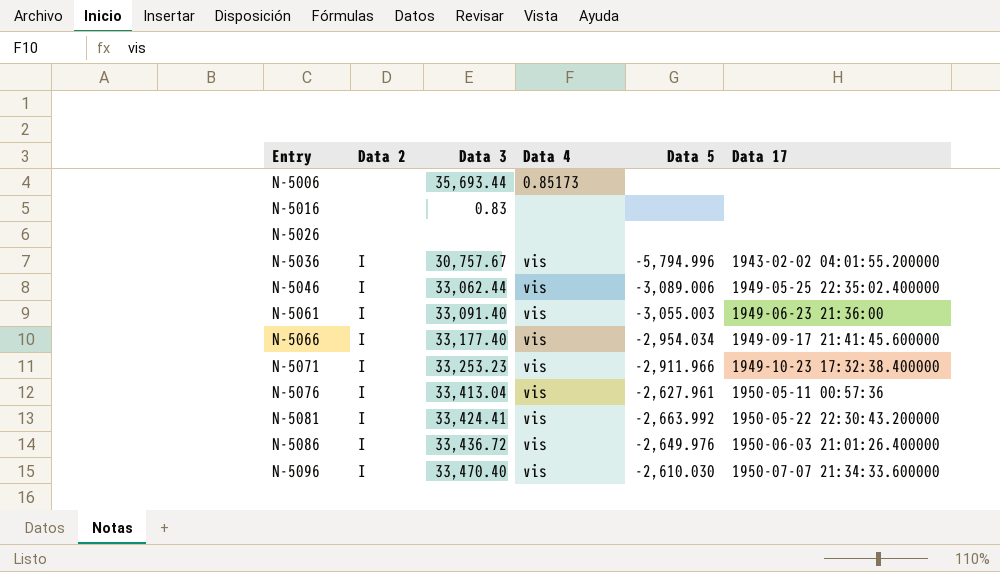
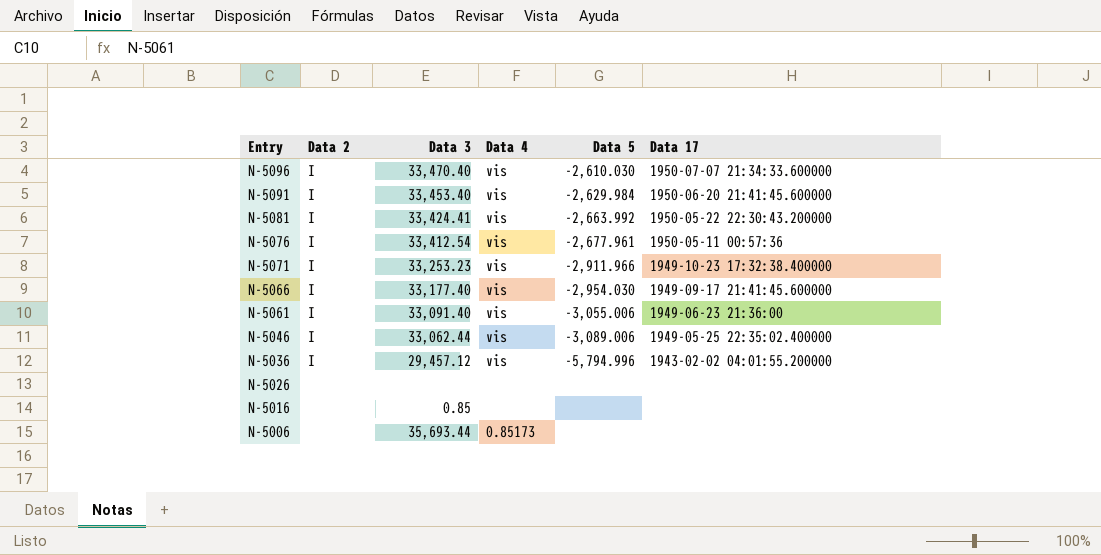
row order: Entry ascending -> Entry descending
row N-5086: I | 33,436.72 | vis | -2,649.976 | 1950-06-03 21:01:26.400000 -> none
row N-5091: none -> I | 33,453.40 | vis | -2,629.984 | 1950-06-20 21:41:45.600000
N-5076 | Data 3: 33,413.04 -> 33,412.54
N-5076 | Data 5: -2,627.961 -> -2,677.961
N-5066 | Data 5: -2,954.034 -> -2,954.030
N-5061 | Data 5: -3,055.003 -> -3,055.006
N-5036 | Data 3: 30,757.67 -> 29,457.12
N-5016 | Data 3: 0.83 -> 0.85

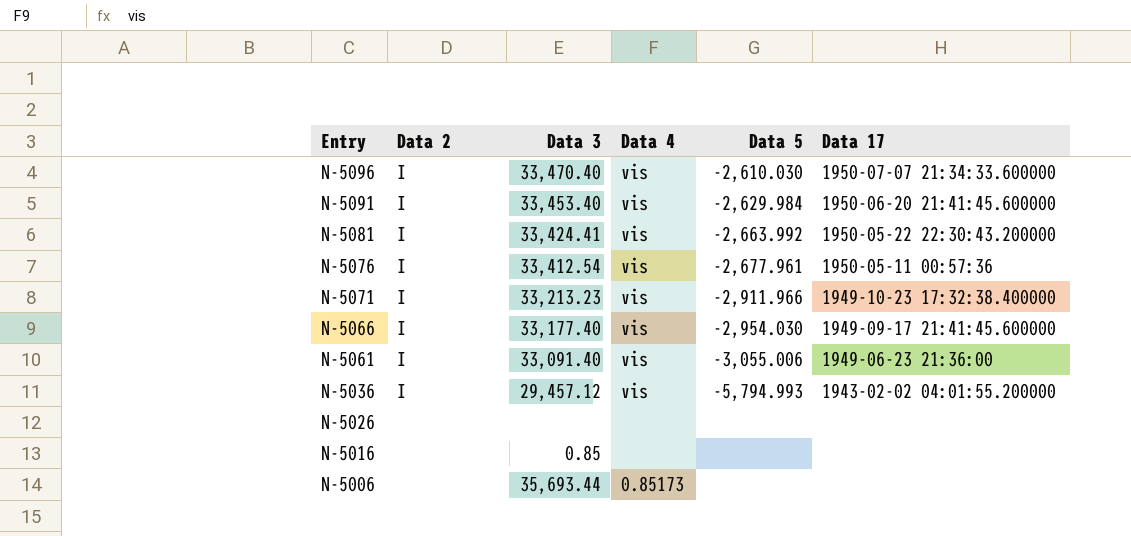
row N-5046: I | 33,062.44 | vis | -3,089.006 | 1949-05-25 22:35:02.400000 -> none
N-5071 | Data 3: 33,253.23 -> 33,213.23
N-5036 | Data 5: -5,794.996 -> -5,794.993

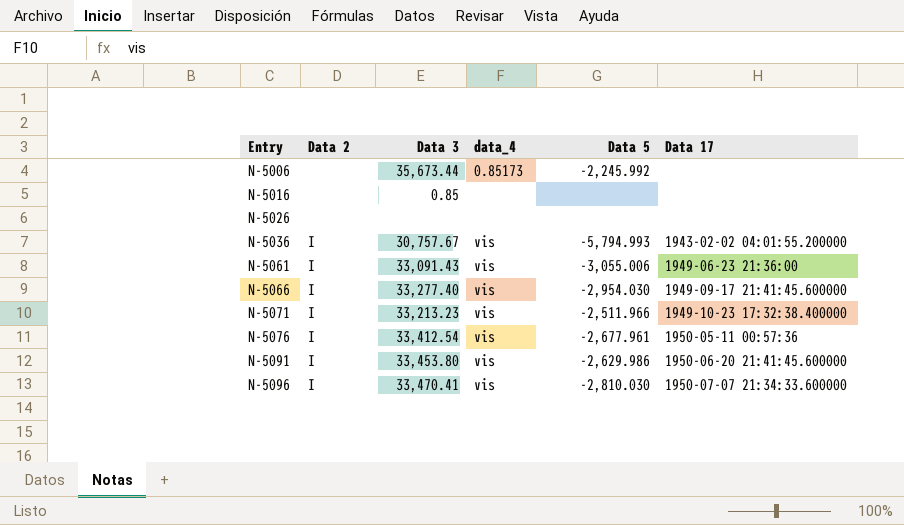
row order: Entry descending -> Entry ascending
column name: Data 4 -> data_4
row N-5081: I | 33,424.41 | vis | -2,663.992 | 1950-05-22 22:30:43.200000 -> none
N-5006 | Data 3: 35,693.44 -> 35,673.44
N-5006 | Data 5: none -> -2,245.992
N-5036 | Data 3: 29,457.12 -> 30,757.67
N-5061 | Data 3: 33,091.40 -> 33,091.43
N-5066 | Data 3: 33,177.40 -> 33,277.40
N-5071 | Data 5: -2,911.966 -> -2,511.966
N-5091 | Data 3: 33,453.40 -> 33,453.80
N-5091 | Data 5: -2,629.984 -> -2,629.986
N-5096 | Data 3: 33,470.40 -> 33,470.41
N-5096 | Data 5: -2,610.030 -> -2,810.030

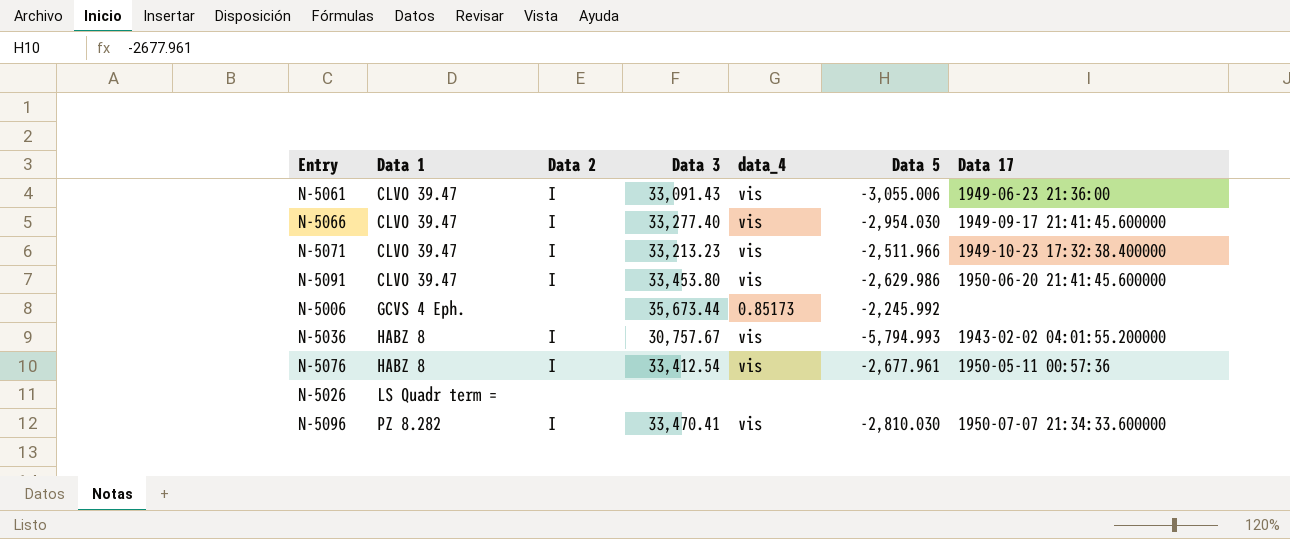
row order: Entry ascending -> Data 1 ascending
column Data 1 | position: none -> 2
row N-5016: none | 0.85 | none | none | none -> none

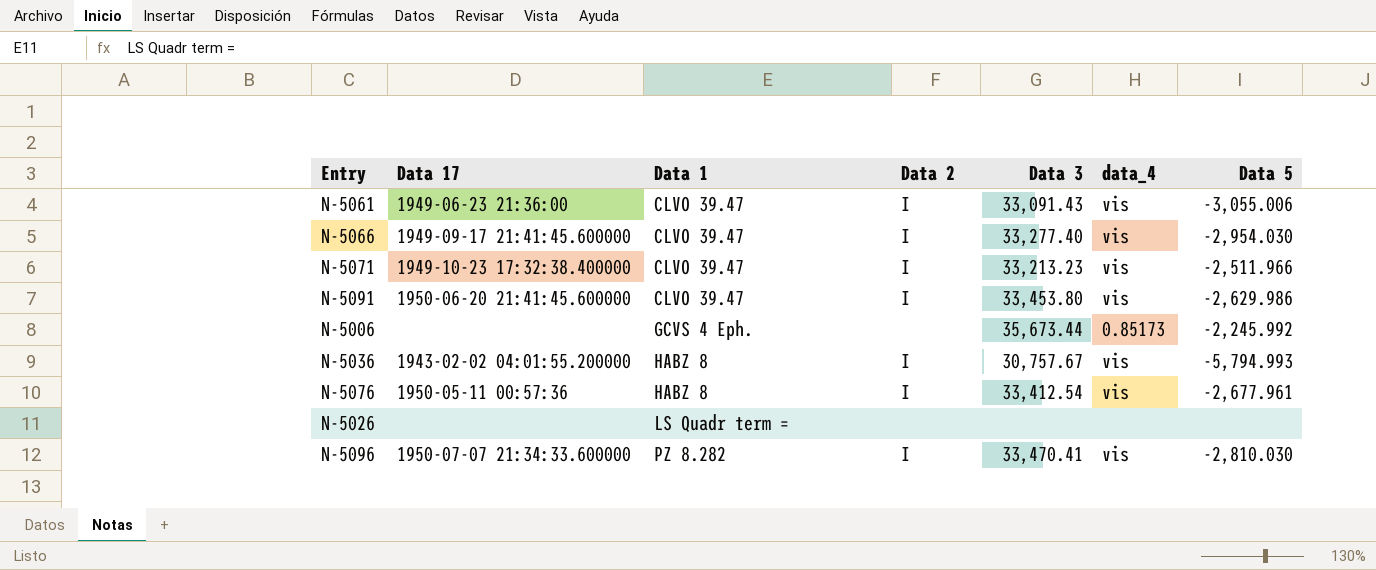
column Data 17 | position: 7 -> 2

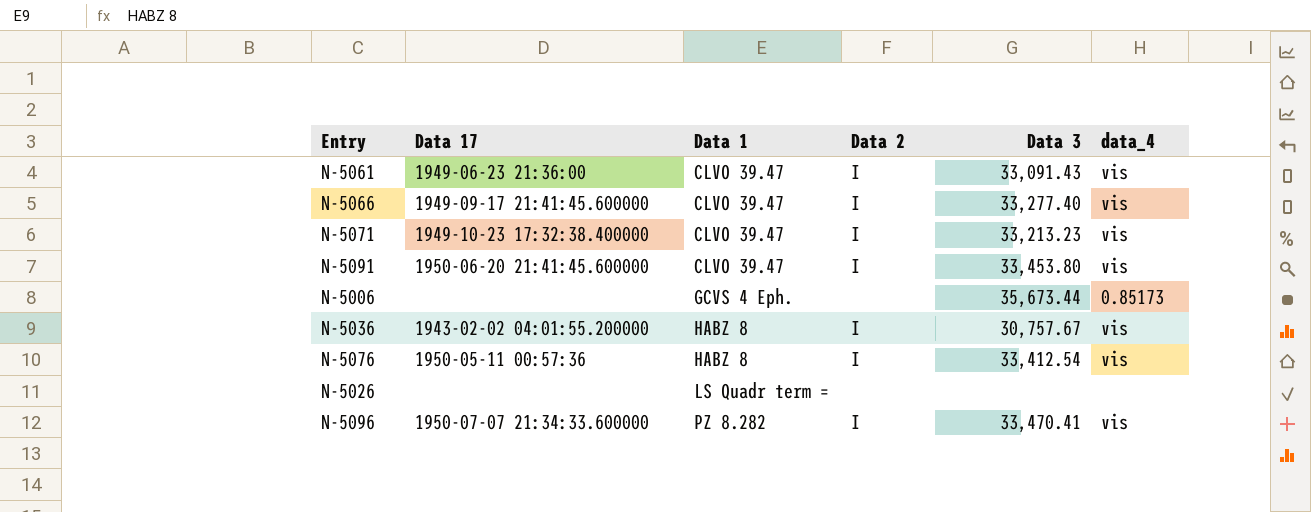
column Data 5 | position: 7 -> none

